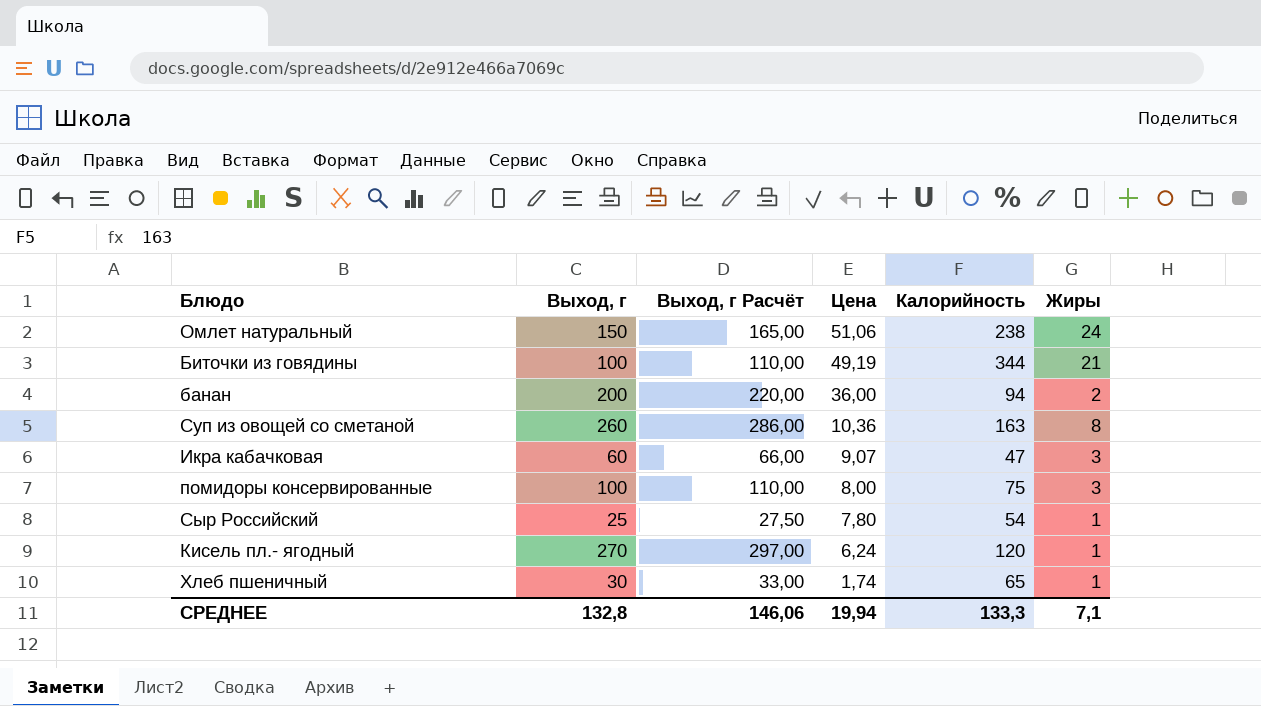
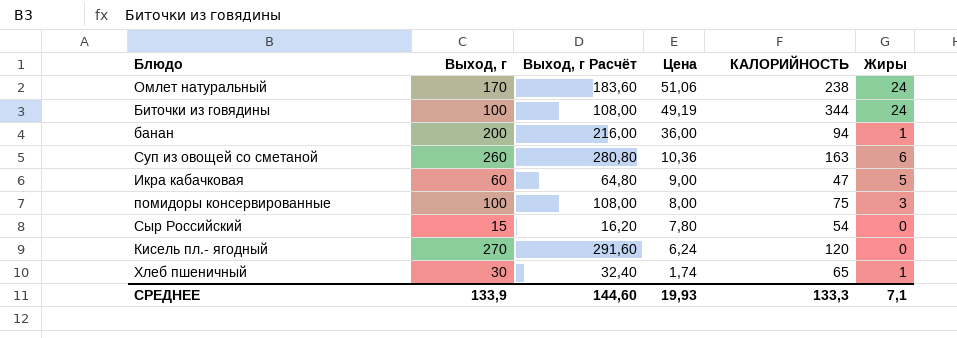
column Выход, г Расчёт | formula: [Выход, г] * 1,1 -> [Выход, г] * 1,08
column name: Калорийность -> КАЛОРИЙНОСТЬ
Омлет натуральный | Выход, г: 150 -> 170
Биточки из говядины | Жиры: 21 -> 24
банан | Жиры: 2 -> 1
Суп из овощей со сметаной | Жиры: 8 -> 6
Икра кабачковая | Цена: 9,07 -> 9,00
Икра кабачковая | Жиры: 3 -> 5
Сыр Российский | Выход, г: 25 -> 15
Сыр Российский | Жиры: 1 -> 0
Кисель пл.- ягодный | Жиры: 1 -> 0
СРЕДНЕЕ | Выход, г: 132,8 -> 133,9
СРЕДНЕЕ | Выход, г Расчёт: 146,06 -> 144,60
СРЕДНЕЕ | Цена: 19,94 -> 19,93

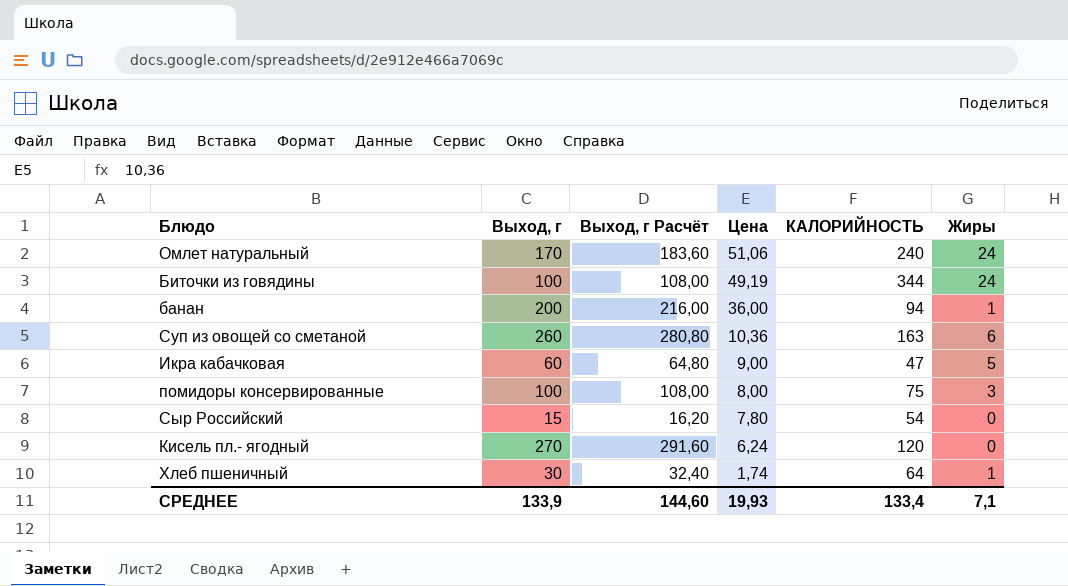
Омлет натуральный | КАЛОРИЙНОСТЬ: 238 -> 240
Хлеб пшеничный | КАЛОРИЙНОСТЬ: 65 -> 64
СРЕДНЕЕ | КАЛОРИЙНОСТЬ: 133,3 -> 133,4

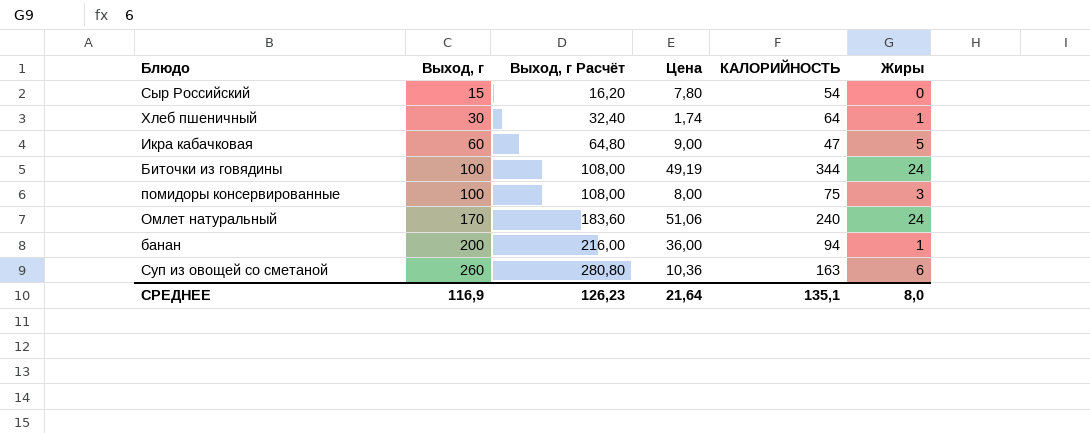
row order: Цена descending -> Выход, г ascending
row Кисель пл.- ягодный: 270 | 291,60 | 6,24 | 120 | 0 -> none
СРЕДНЕЕ | Выход, г: 133,9 -> 116,9
СРЕДНЕЕ | Выход, г Расчёт: 144,60 -> 126,23
СРЕДНЕЕ | Цена: 19,93 -> 21,64
СРЕДНЕЕ | КАЛОРИЙНОСТЬ: 133,4 -> 135,1
СРЕДНЕЕ | Жиры: 7,1 -> 8,0

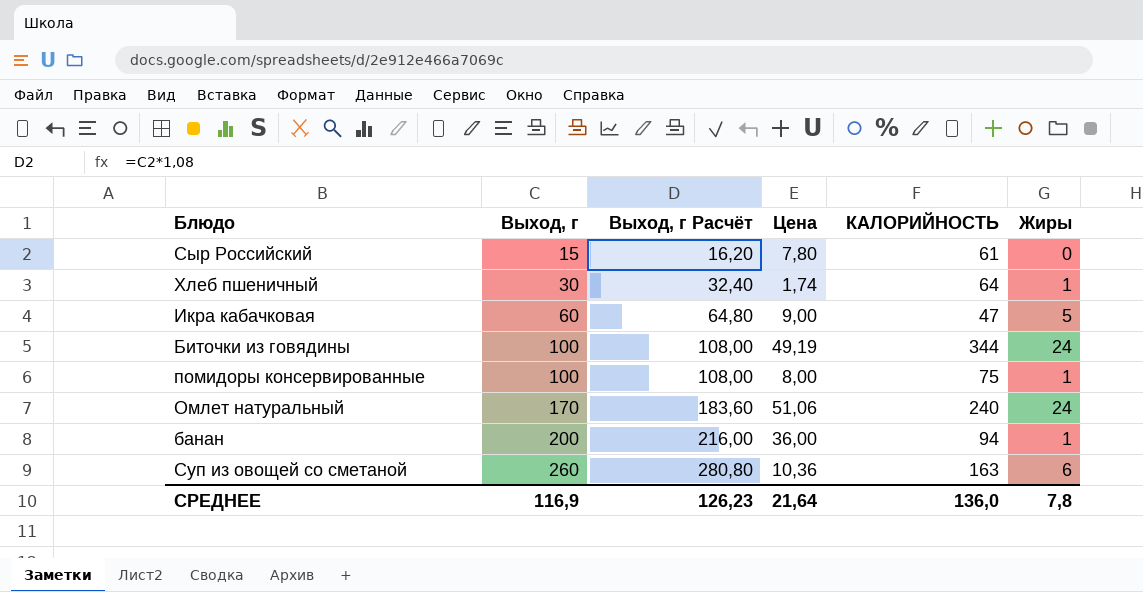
Сыр Российский | КАЛОРИЙНОСТЬ: 54 -> 61
помидоры консервированные | Жиры: 3 -> 1
СРЕДНЕЕ | КАЛОРИЙНОСТЬ: 135,1 -> 136,0
СРЕДНЕЕ | Жиры: 8,0 -> 7,8

